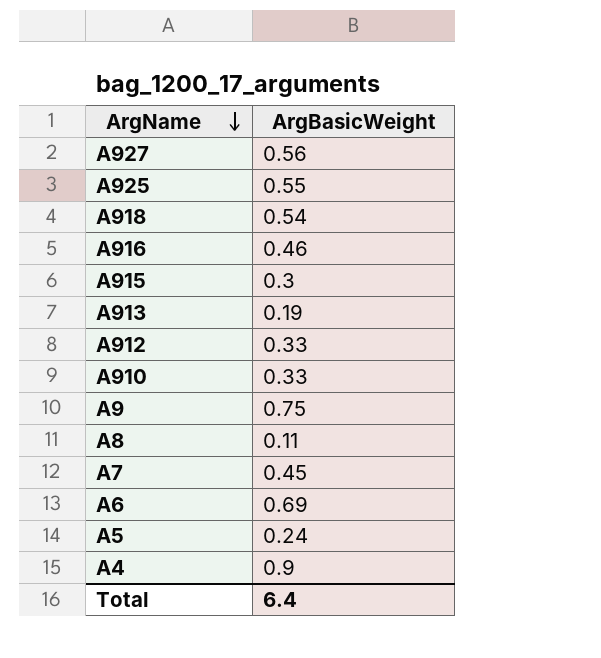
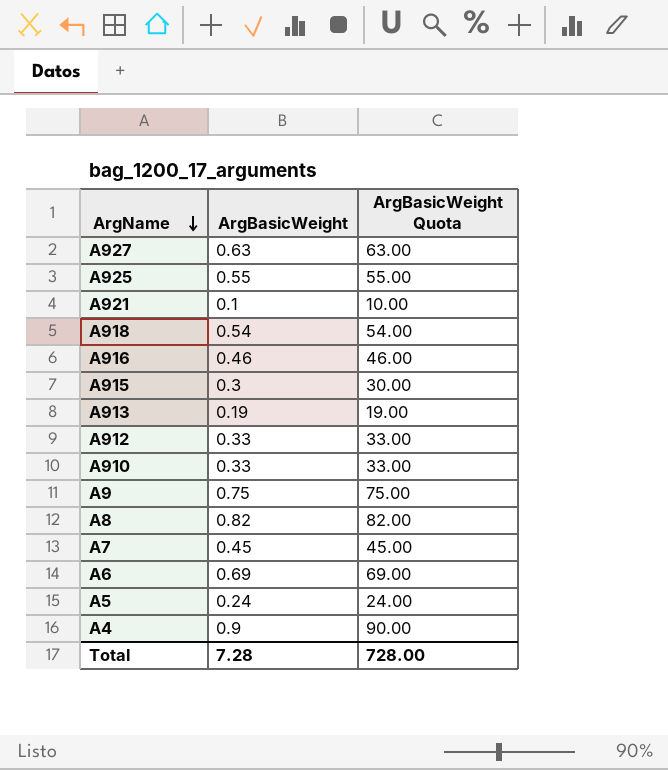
column ArgBasicWeight Quota | formula: none -> [ArgBasicWeight] * 100
A927 | ArgBasicWeight: 0.56 -> 0.63
row A921: none -> 0.1 | 10.00
A8 | ArgBasicWeight: 0.11 -> 0.82
Total | ArgBasicWeight: 6.4 -> 7.28

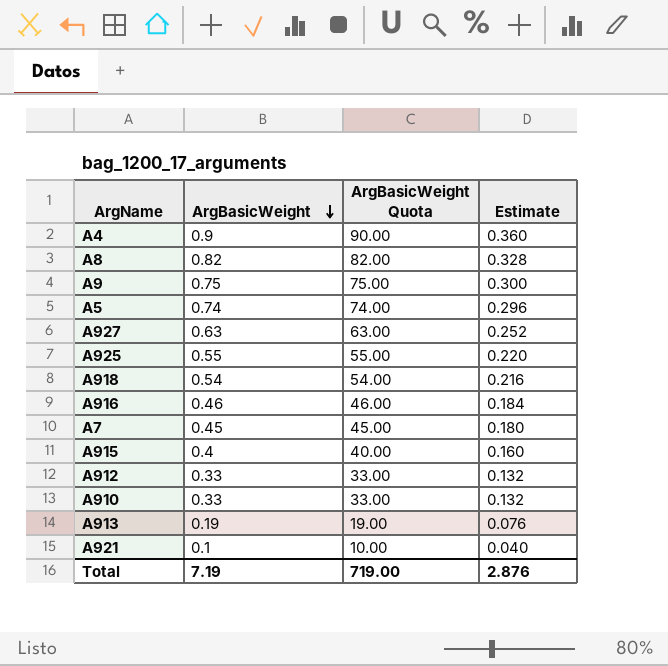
row order: ArgName descending -> ArgBasicWeight descending
column Estimate | formula: none -> [ArgBasicWeight] * 0.4
row A6: 0.69 | 69.00 -> none
A5 | ArgBasicWeight: 0.24 -> 0.74
A5 | ArgBasicWeight Quota: 24.00 -> 74.00
A915 | ArgBasicWeight: 0.3 -> 0.4
A915 | ArgBasicWeight Quota: 30.00 -> 40.00
Total | ArgBasicWeight: 7.28 -> 7.19
Total | ArgBasicWeight Quota: 728.00 -> 719.00

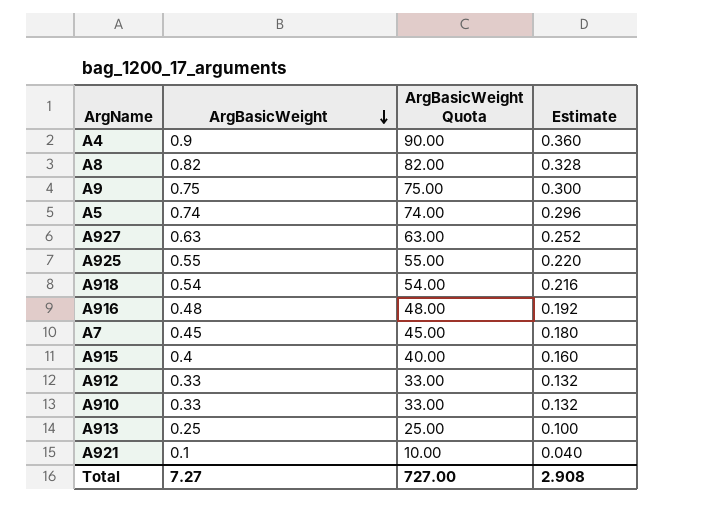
A916 | ArgBasicWeight: 0.46 -> 0.48
A916 | ArgBasicWeight Quota: 46.00 -> 48.00
A916 | Estimate: 0.184 -> 0.192
A913 | ArgBasicWeight: 0.19 -> 0.25
A913 | ArgBasicWeight Quota: 19.00 -> 25.00
A913 | Estimate: 0.076 -> 0.100
Total | ArgBasicWeight: 7.19 -> 7.27
Total | ArgBasicWeight Quota: 719.00 -> 727.00
Total | Estimate: 2.876 -> 2.908

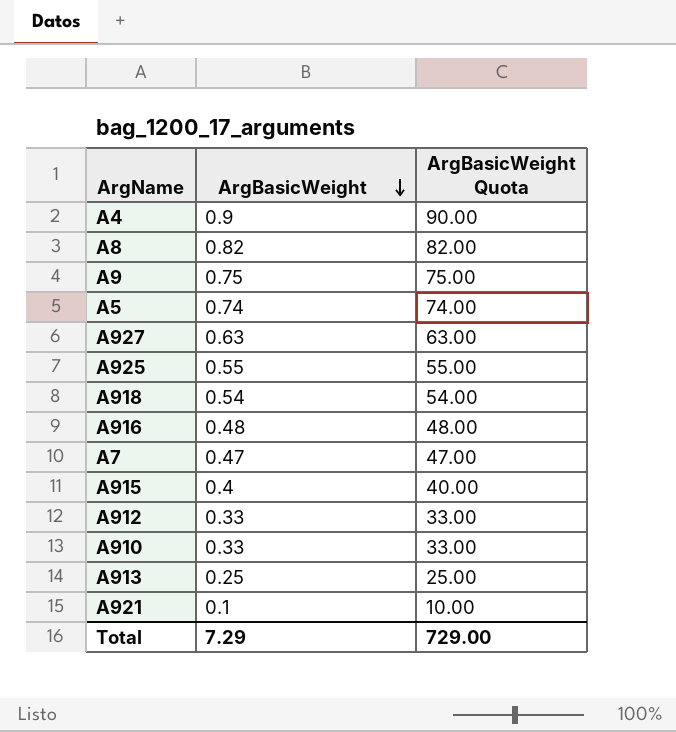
column Estimate | formula: [ArgBasicWeight] * 0.4 -> none
A7 | ArgBasicWeight: 0.45 -> 0.47
A7 | ArgBasicWeight Quota: 45.00 -> 47.00
Total | ArgBasicWeight: 7.27 -> 7.29
Total | ArgBasicWeight Quota: 727.00 -> 729.00

